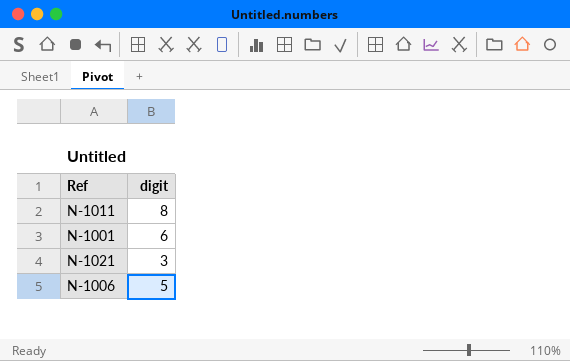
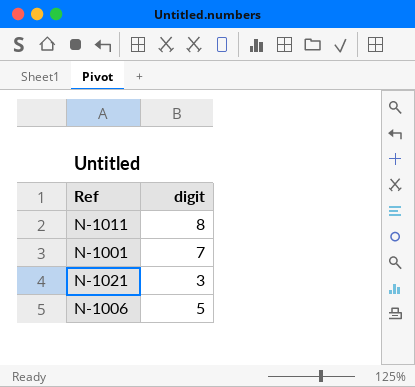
N-1001 | digit: 6 -> 7

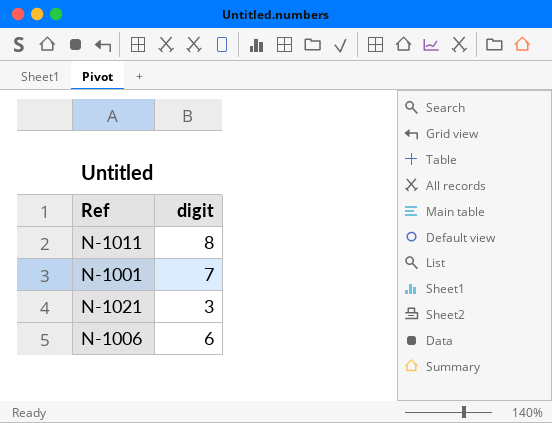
N-1006 | digit: 5 -> 6

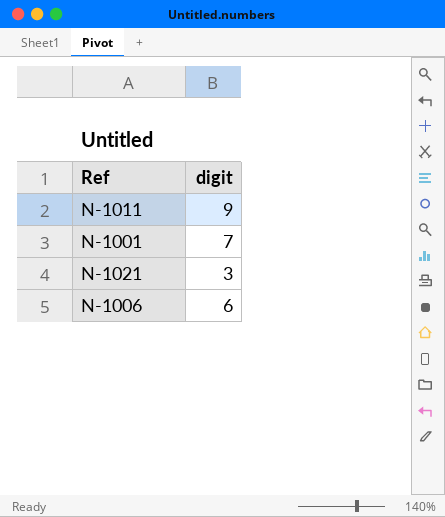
N-1011 | digit: 8 -> 9

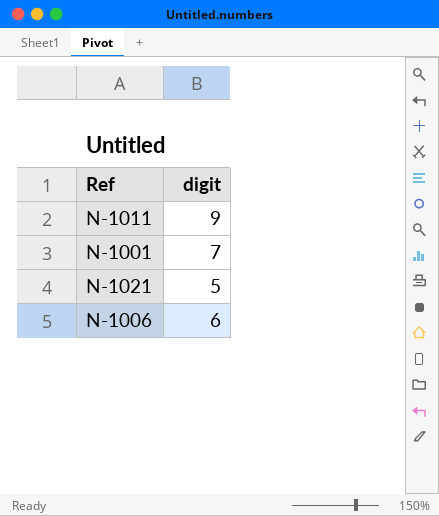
N-1021 | digit: 3 -> 5

